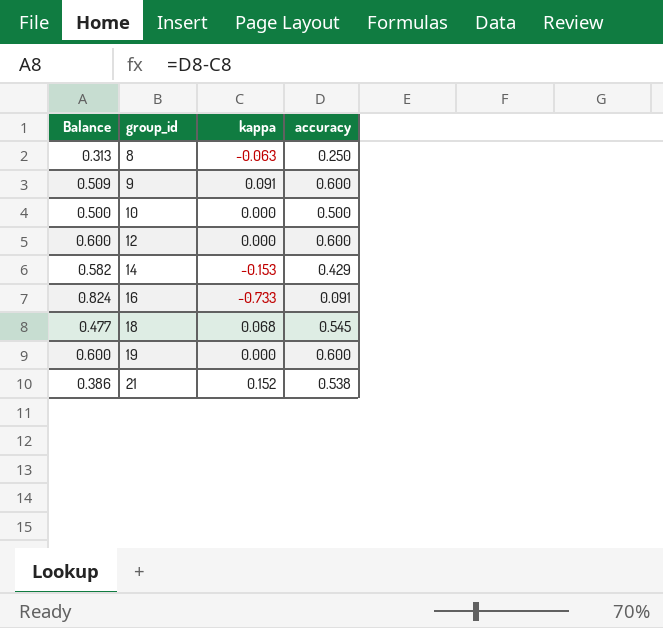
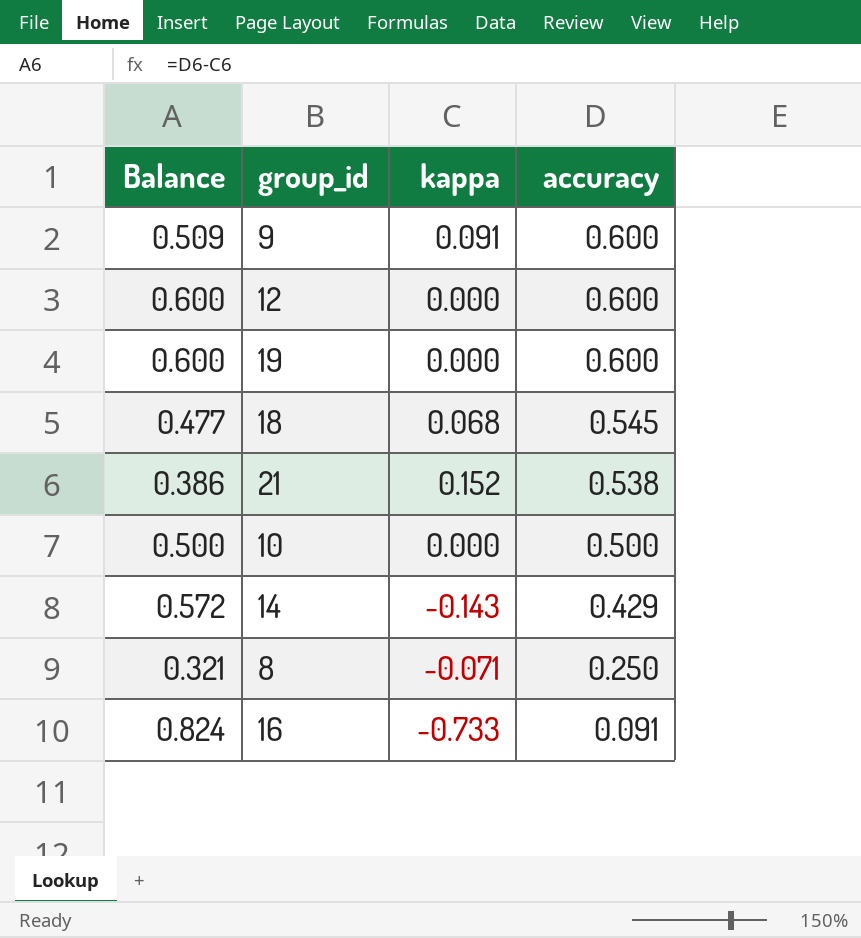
row order: group_id ascending -> accuracy descending
14 | Balance: 0.582 -> 0.572
14 | kappa: -0.153 -> -0.143
8 | Balance: 0.313 -> 0.321
8 | kappa: -0.063 -> -0.071

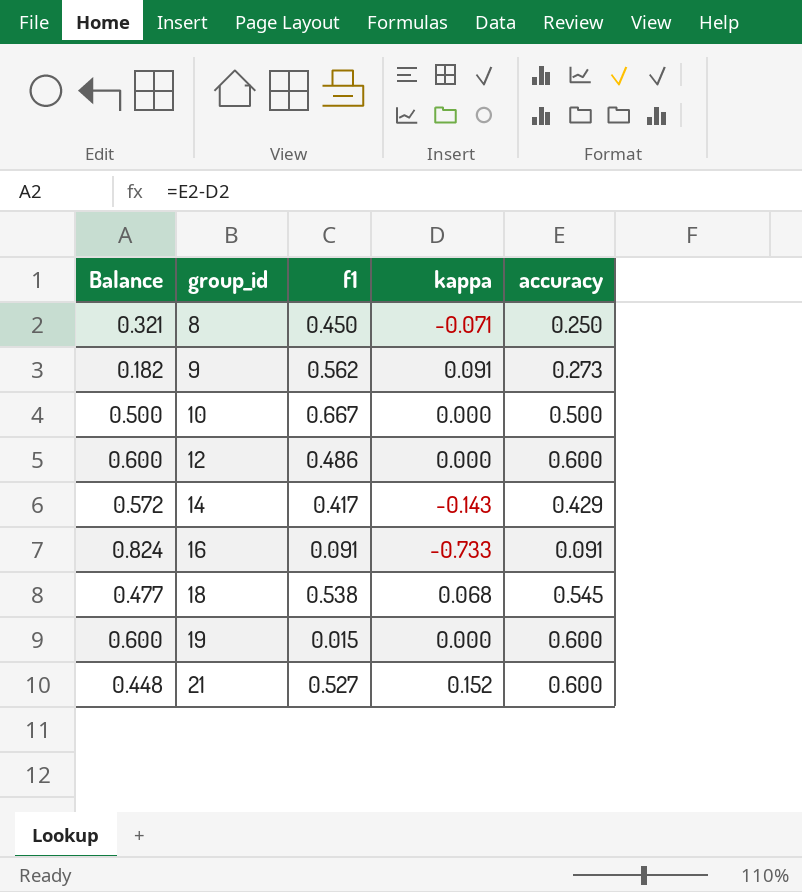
row order: accuracy descending -> group_id ascending
column f1 | position: none -> 3
9 | Balance: 0.509 -> 0.182
9 | accuracy: 0.600 -> 0.273
21 | Balance: 0.386 -> 0.448
21 | accuracy: 0.538 -> 0.600

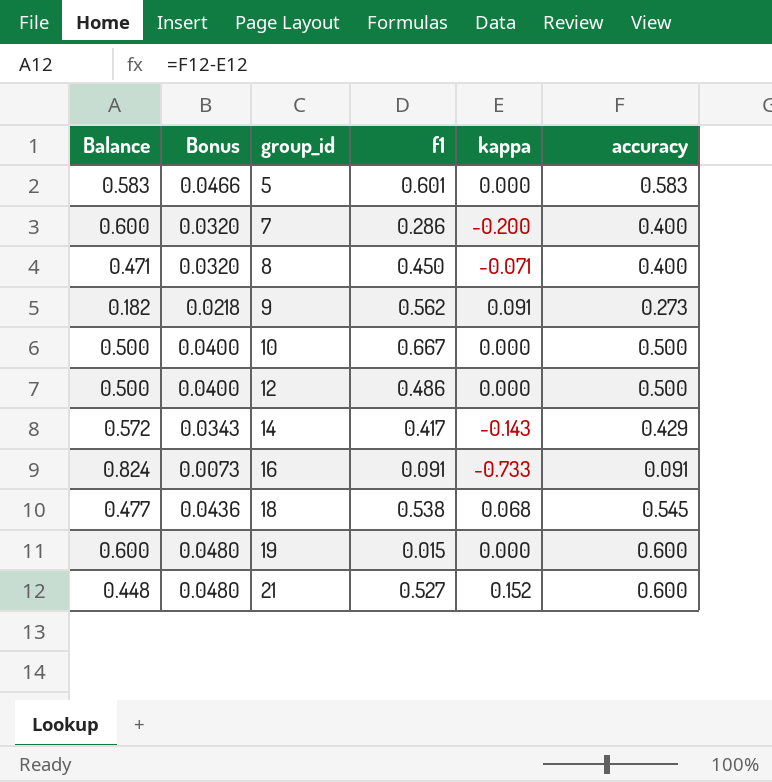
column Bonus | formula: none -> [accuracy] * 0.08
row 5: none -> 0.583 | 0.0466 | 0.601 | 0.000 | 0.583
row 7: none -> 0.600 | 0.0320 | 0.286 | -0.200 | 0.400
8 | Balance: 0.321 -> 0.471
8 | accuracy: 0.250 -> 0.400
12 | Balance: 0.600 -> 0.500
12 | accuracy: 0.600 -> 0.500

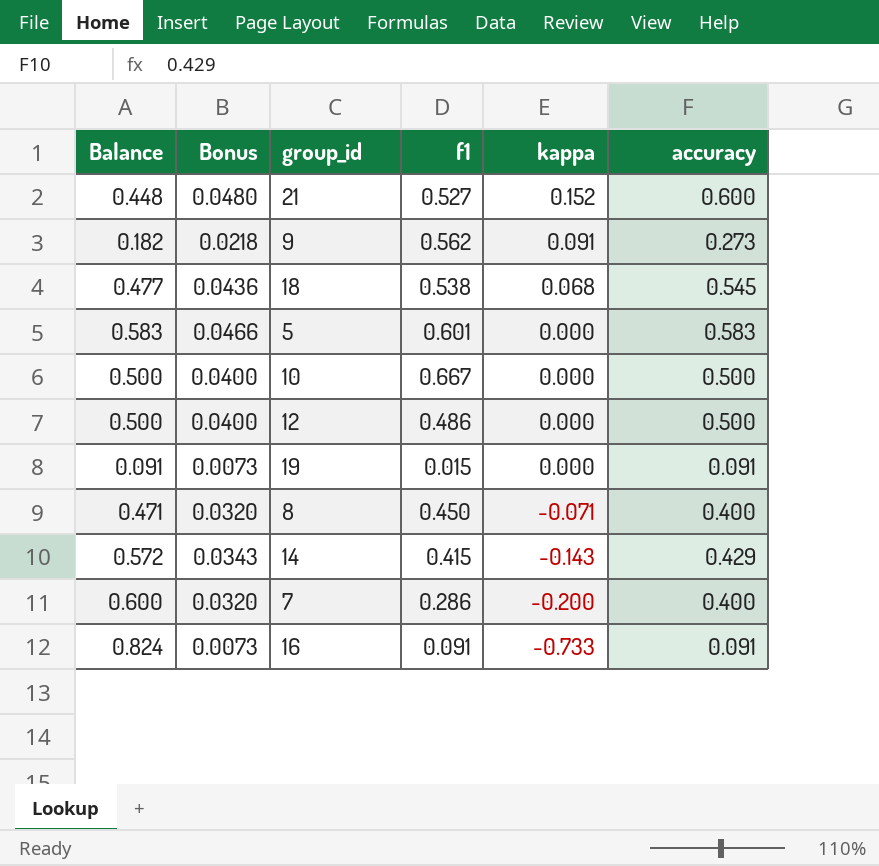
row order: group_id ascending -> kappa descending
19 | Balance: 0.600 -> 0.091
19 | Bonus: 0.0480 -> 0.0073
19 | accuracy: 0.600 -> 0.091
14 | f1: 0.417 -> 0.415

